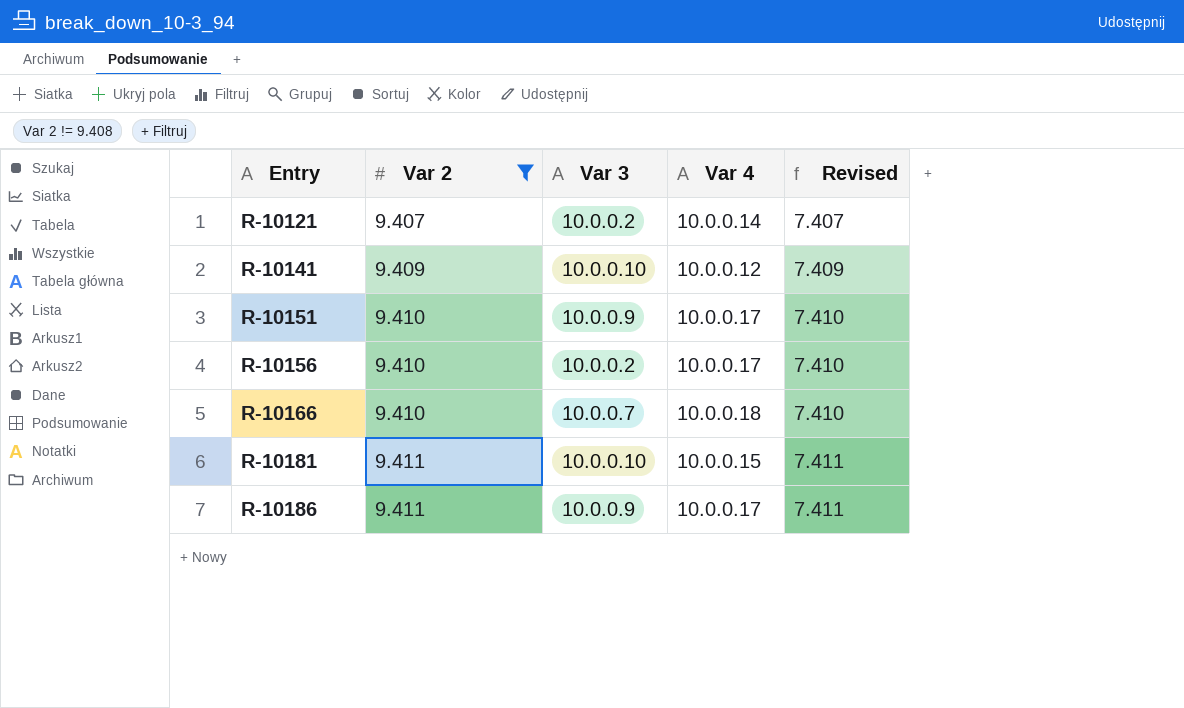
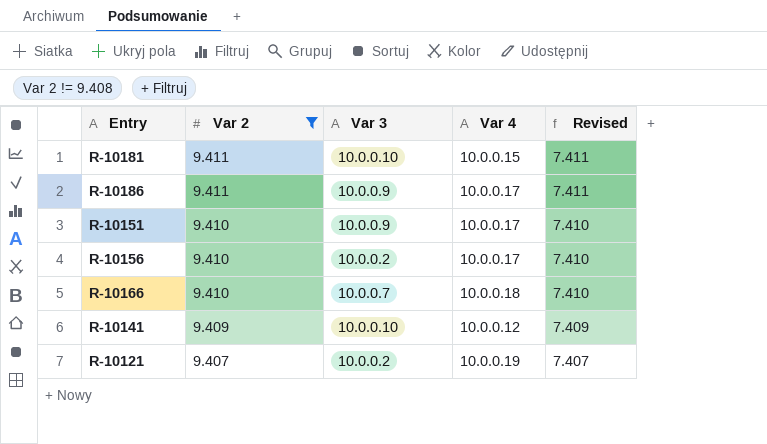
row order: Entry ascending -> Var 2 descending
R-10121 | Var 4: 10.0.0.14 -> 10.0.0.19

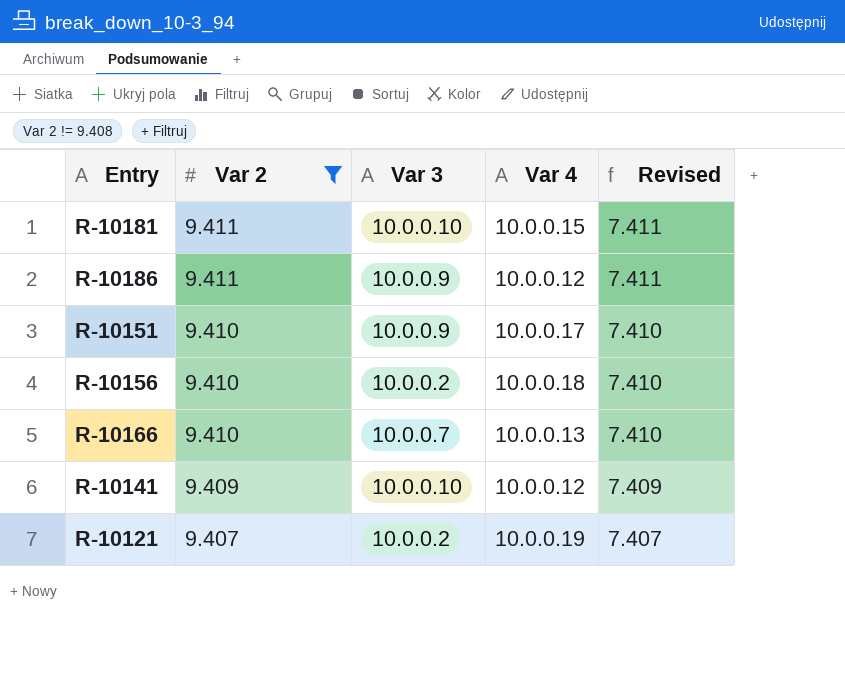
R-10186 | Var 4: 10.0.0.17 -> 10.0.0.12
R-10156 | Var 4: 10.0.0.17 -> 10.0.0.18
R-10166 | Var 4: 10.0.0.18 -> 10.0.0.13

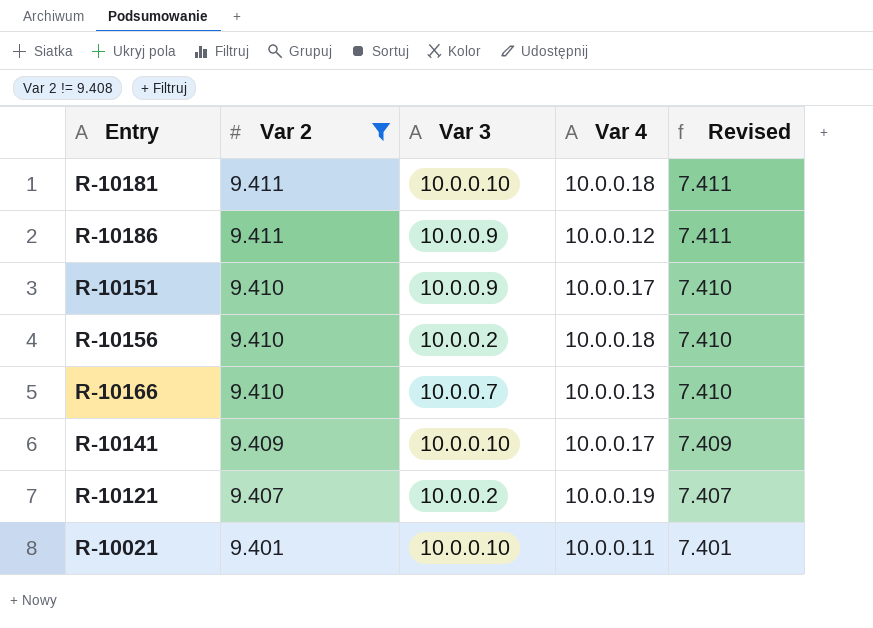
R-10181 | Var 4: 10.0.0.15 -> 10.0.0.18
R-10141 | Var 4: 10.0.0.12 -> 10.0.0.17
row R-10021: none -> 9.401 | 10.0.0.10 | 10.0.0.11 | 7.401

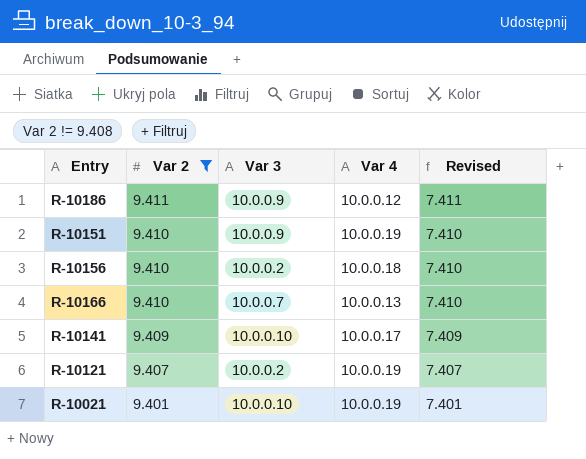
row R-10181: 9.411 | 10.0.0.10 | 10.0.0.18 | 7.411 -> none
R-10151 | Var 4: 10.0.0.17 -> 10.0.0.19
R-10021 | Var 4: 10.0.0.11 -> 10.0.0.19

